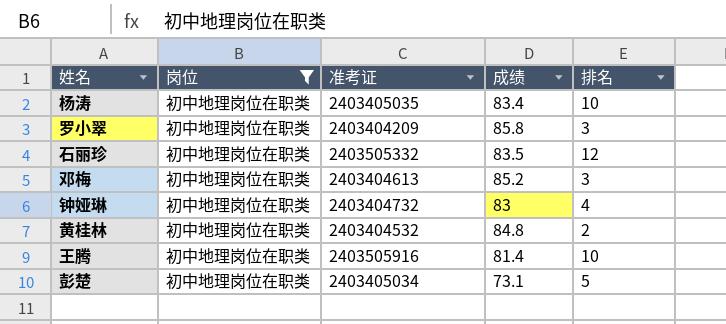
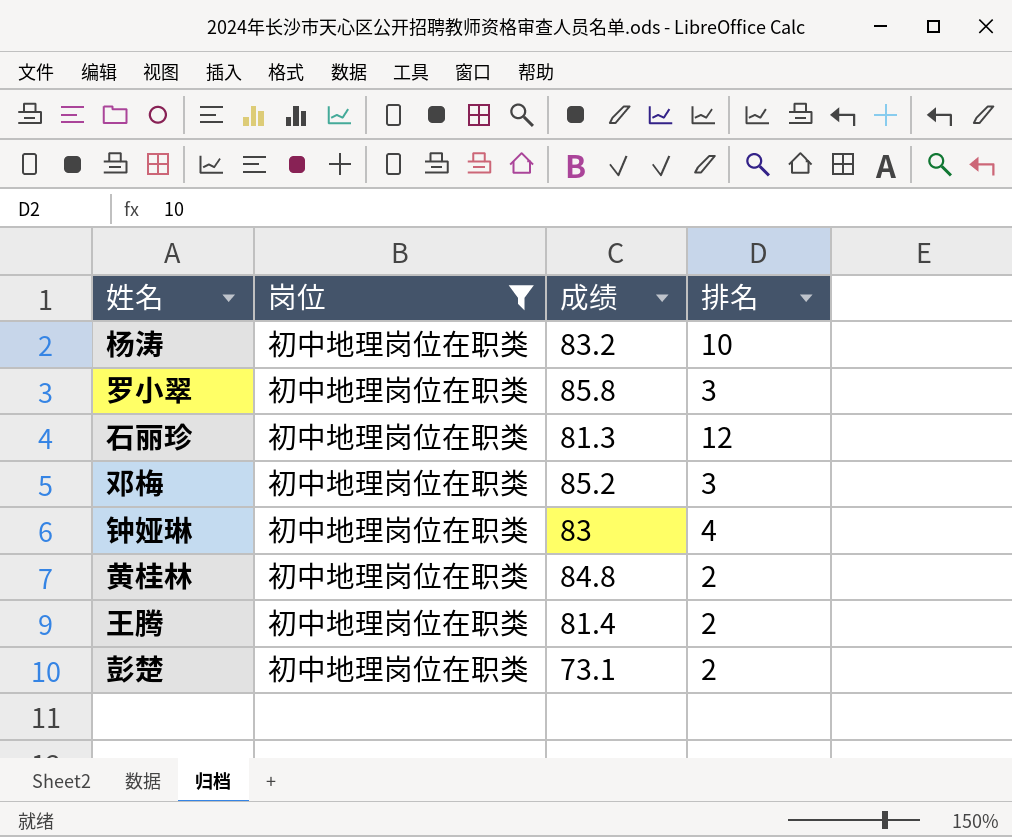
column 准考证 | position: 3 -> none
杨涛 | 成绩: 83.4 -> 83.2
石丽珍 | 成绩: 83.5 -> 81.3
王腾 | 排名: 10 -> 2
彭楚 | 排名: 5 -> 2

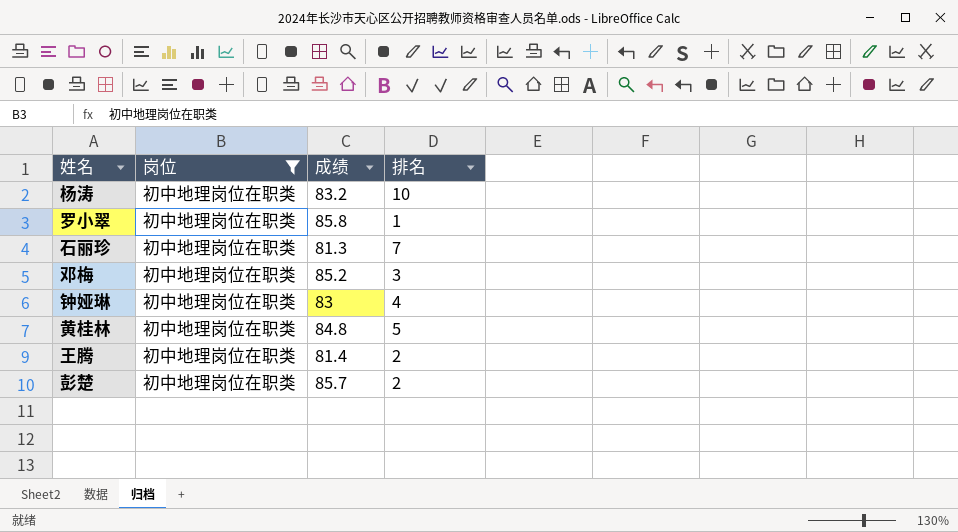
罗小翠 | 排名: 3 -> 1
石丽珍 | 排名: 12 -> 7
黄桂林 | 排名: 2 -> 5
彭楚 | 成绩: 73.1 -> 85.7

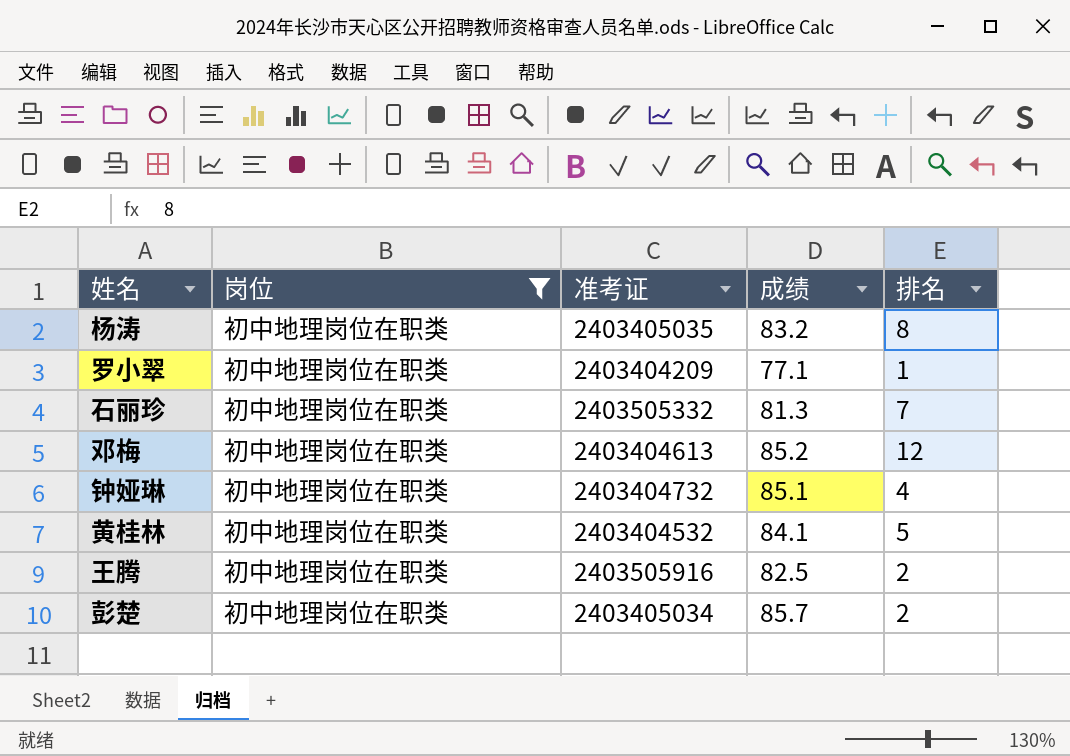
column 准考证 | position: none -> 3
杨涛 | 排名: 10 -> 8
罗小翠 | 成绩: 85.8 -> 77.1
邓梅 | 排名: 3 -> 12
钟娅琳 | 成绩: 83 -> 85.1
黄桂林 | 成绩: 84.8 -> 84.1
王腾 | 成绩: 81.4 -> 82.5

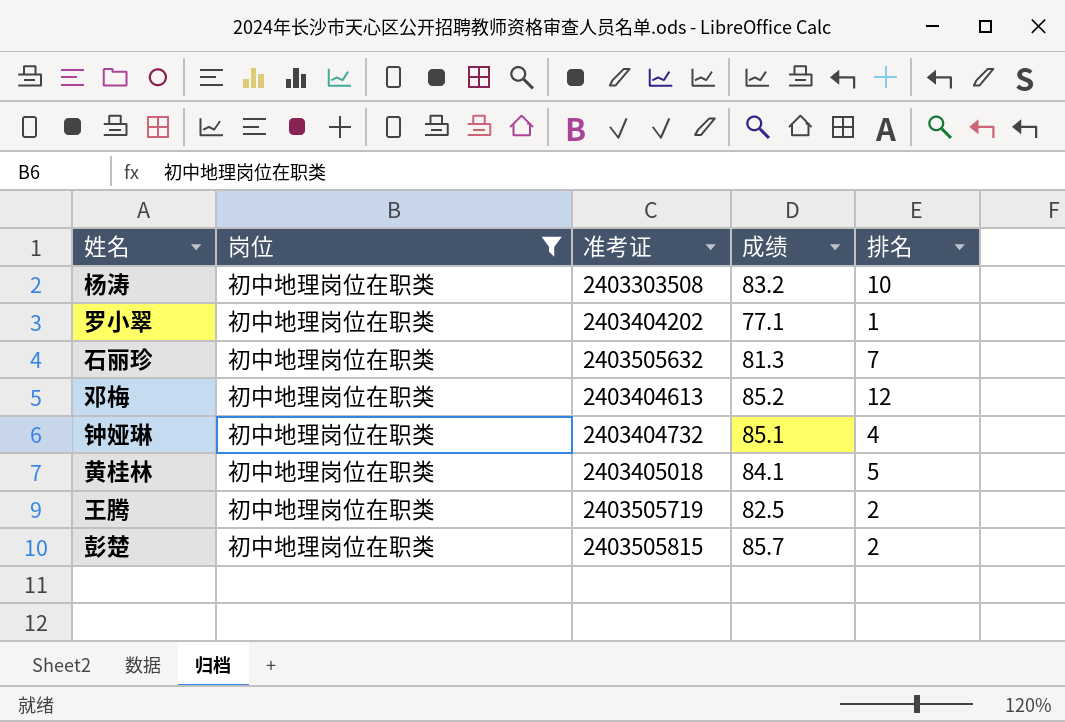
杨涛 | 准考证: 2403405035 -> 2403303508
杨涛 | 排名: 8 -> 10
罗小翠 | 准考证: 2403404209 -> 2403404202
石丽珍 | 准考证: 2403505332 -> 2403505632
黄桂林 | 准考证: 2403404532 -> 2403405018
王腾 | 准考证: 2403505916 -> 2403505719
彭楚 | 准考证: 2403405034 -> 2403505815

